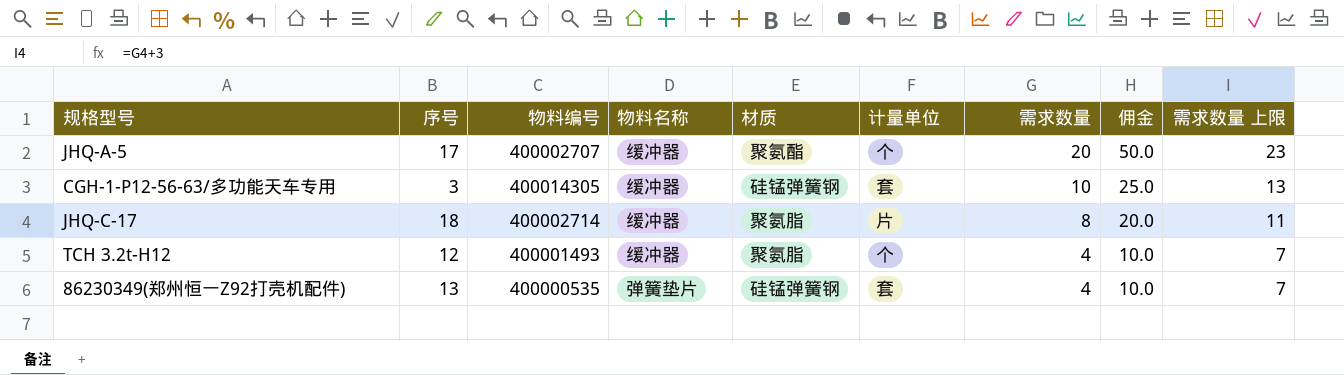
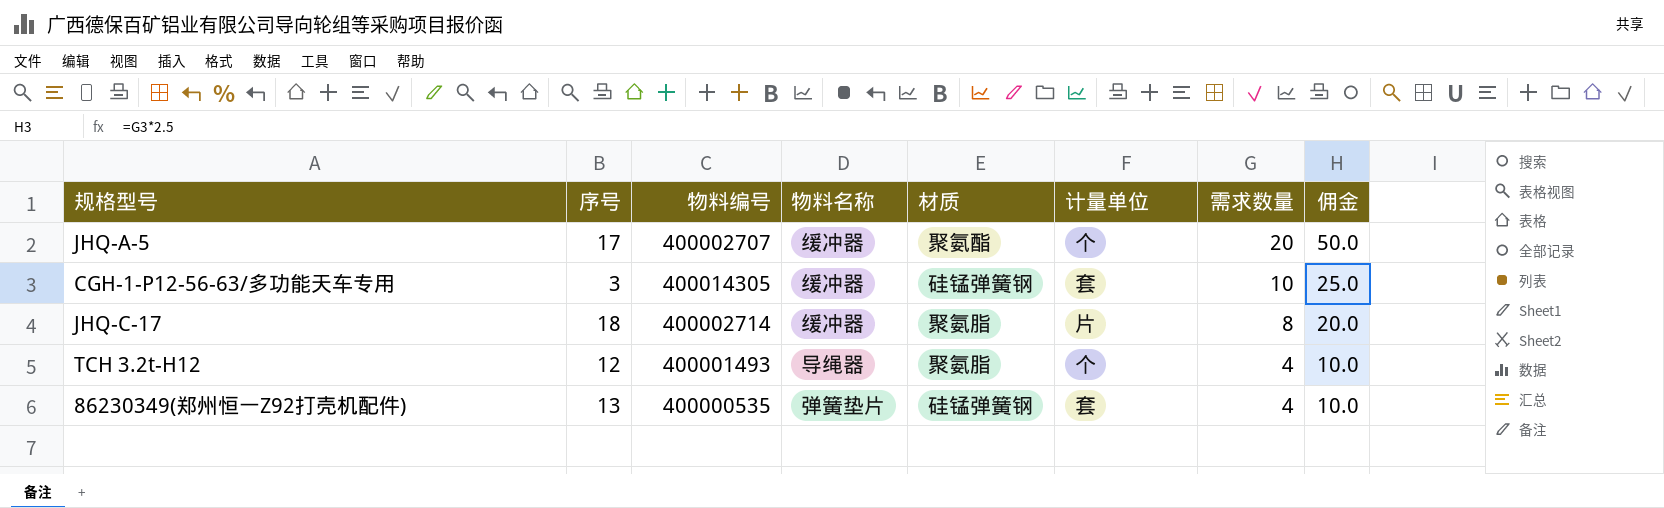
column 需求数量 上限 | formula: [需求数量] + 3 -> none
TCH 3.2t-H12 | 物料名称: 缓冲器 -> 导绳器

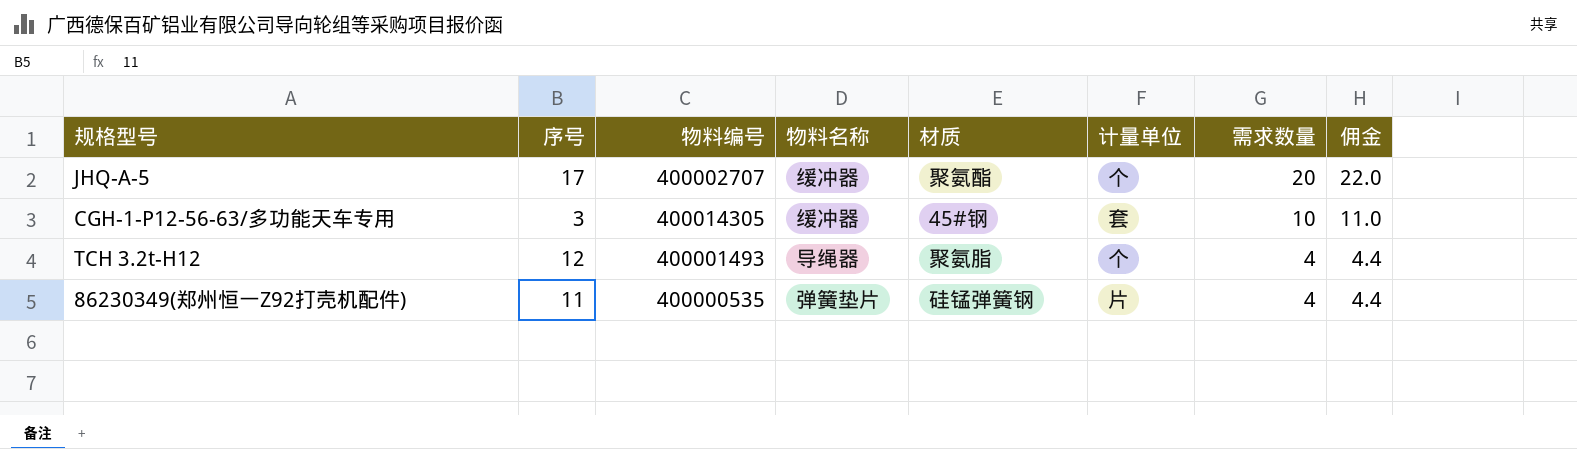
column 佣金 | formula: [需求数量] * 2.5 -> [需求数量] * 1.1
row JHQ-C-17: 18 | 400002714 | 缓冲器 | 聚氨脂 | 片 | 8 | 20.0 -> none
CGH-1-P12-56-63/多功能天车专用 | 材质: 硅锰弹簧钢 -> 45#钢
86230349(郑州恒一Z92打壳机配件) | 序号: 13 -> 11
86230349(郑州恒一Z92打壳机配件) | 计量单位: 套 -> 片

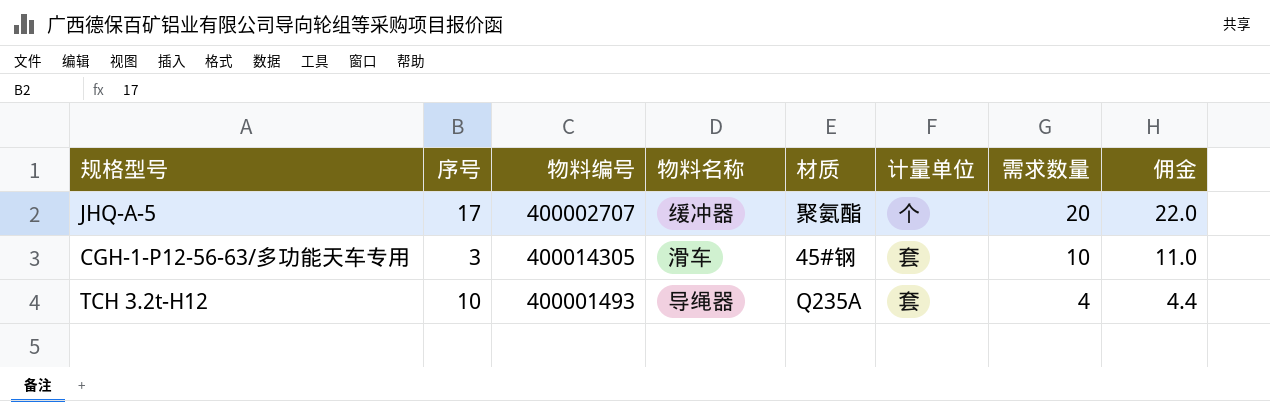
row 86230349(郑州恒一Z92打壳机配件): 11 | 400000535 | 弹簧垫片 | 硅锰弹簧钢 | 片 | 4 | 4.4 -> none
CGH-1-P12-56-63/多功能天车专用 | 物料名称: 缓冲器 -> 滑车
TCH 3.2t-H12 | 序号: 12 -> 10
TCH 3.2t-H12 | 材质: 聚氨脂 -> Q235A
TCH 3.2t-H12 | 计量单位: 个 -> 套

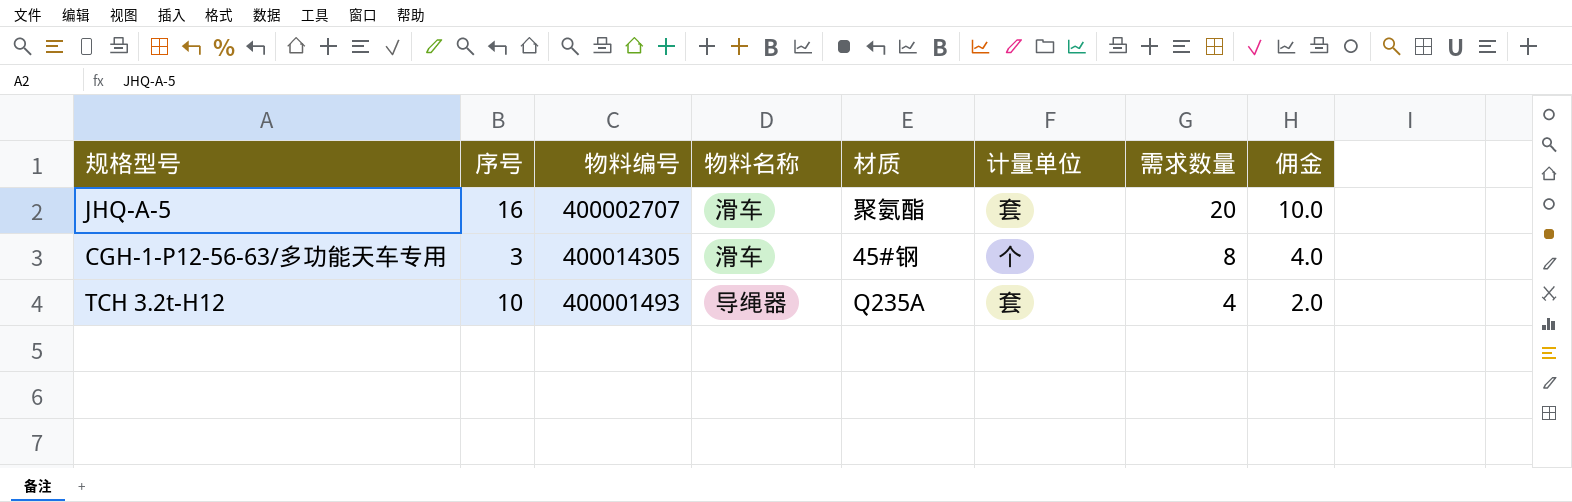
column 佣金 | formula: [需求数量] * 1.1 -> [需求数量] * 0.5
JHQ-A-5 | 序号: 17 -> 16
JHQ-A-5 | 物料名称: 缓冲器 -> 滑车
JHQ-A-5 | 计量单位: 个 -> 套
CGH-1-P12-56-63/多功能天车专用 | 计量单位: 套 -> 个
CGH-1-P12-56-63/多功能天车专用 | 需求数量: 10 -> 8

